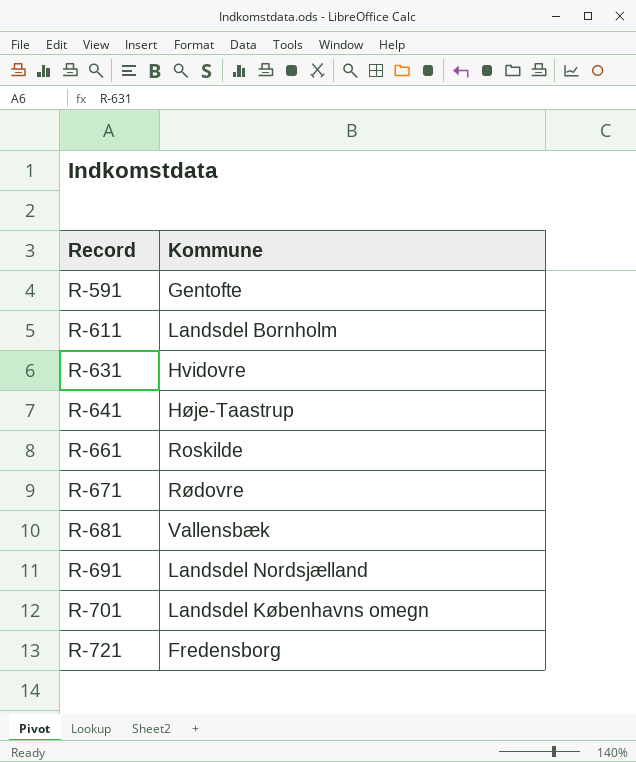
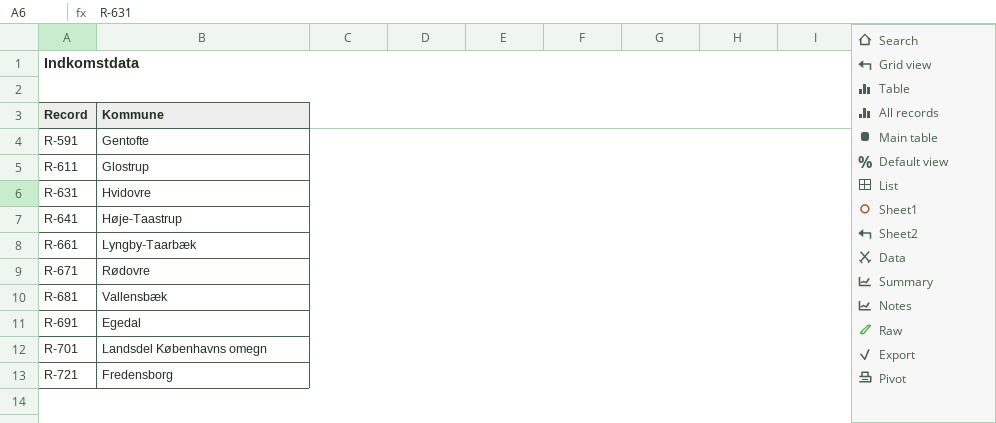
R-611 | Kommune: Landsdel Bornholm -> Glostrup
R-661 | Kommune: Roskilde -> Lyngby-Taarbæk
R-691 | Kommune: Landsdel Nordsjælland -> Egedal

